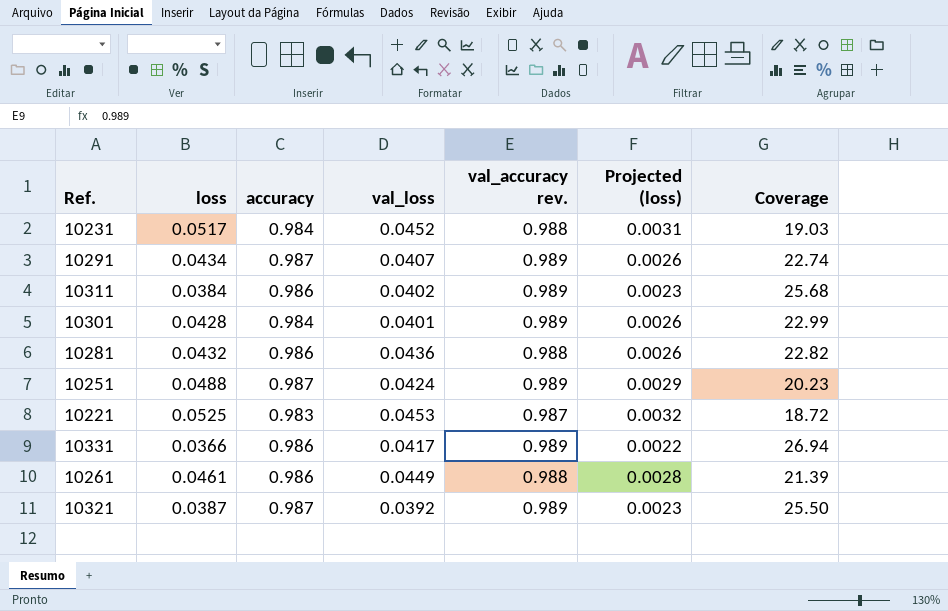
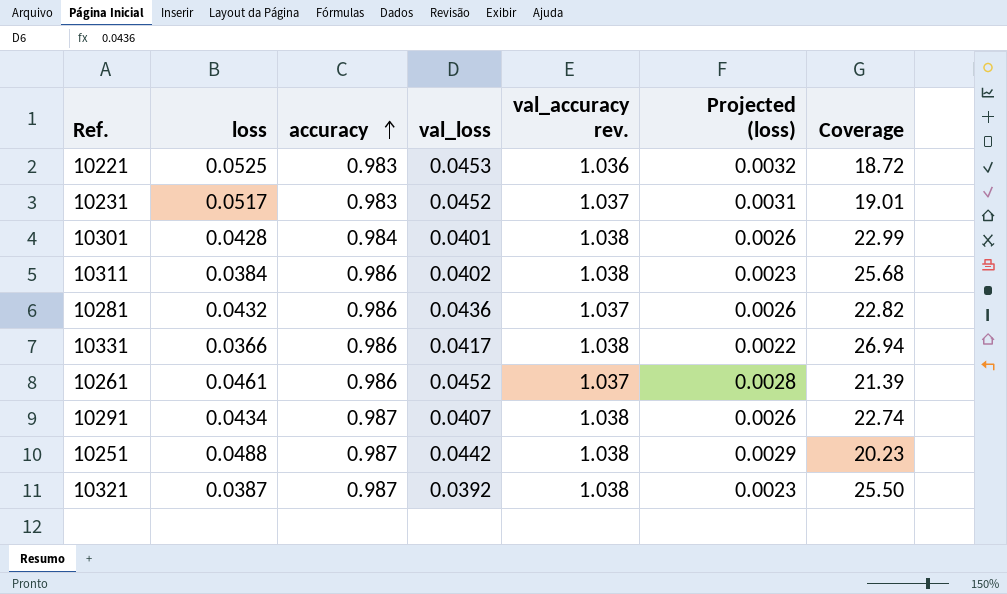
row order: none -> accuracy ascending
10221 | val_accuracy rev.: 0.987 -> 1.036
10231 | accuracy: 0.984 -> 0.983
10231 | val_accuracy rev.: 0.988 -> 1.037
10231 | Coverage: 19.03 -> 19.01
10301 | val_accuracy rev.: 0.989 -> 1.038
10311 | val_accuracy rev.: 0.989 -> 1.038
10281 | val_accuracy rev.: 0.988 -> 1.037
10331 | val_accuracy rev.: 0.989 -> 1.038
10261 | val_loss: 0.0449 -> 0.0452
10261 | val_accuracy rev.: 0.988 -> 1.037
10291 | val_accuracy rev.: 0.989 -> 1.038
10251 | val_loss: 0.0424 -> 0.0442
10251 | val_accuracy rev.: 0.989 -> 1.038
10321 | val_accuracy rev.: 0.989 -> 1.038

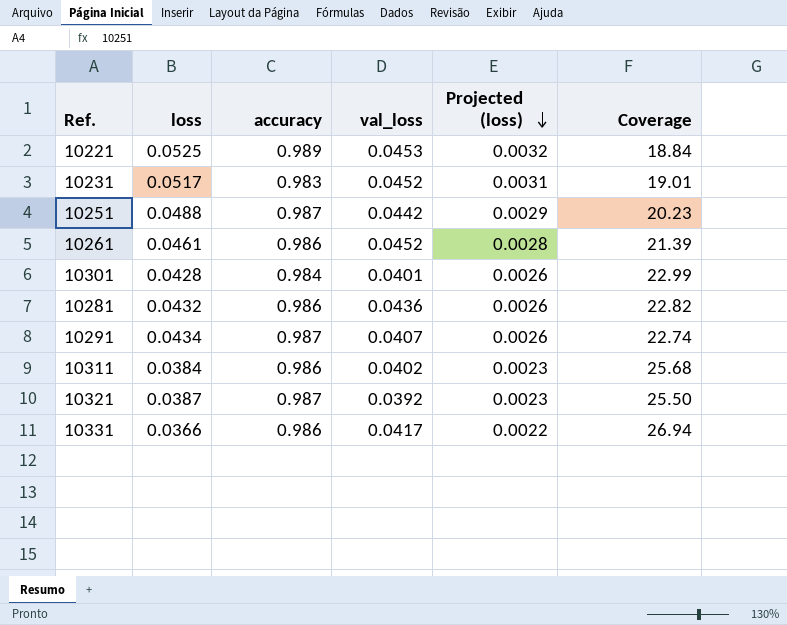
row order: accuracy ascending -> Projected (loss) descending
column val_accuracy rev. | position: 5 -> none
10221 | accuracy: 0.983 -> 0.989
10221 | Coverage: 18.72 -> 18.84

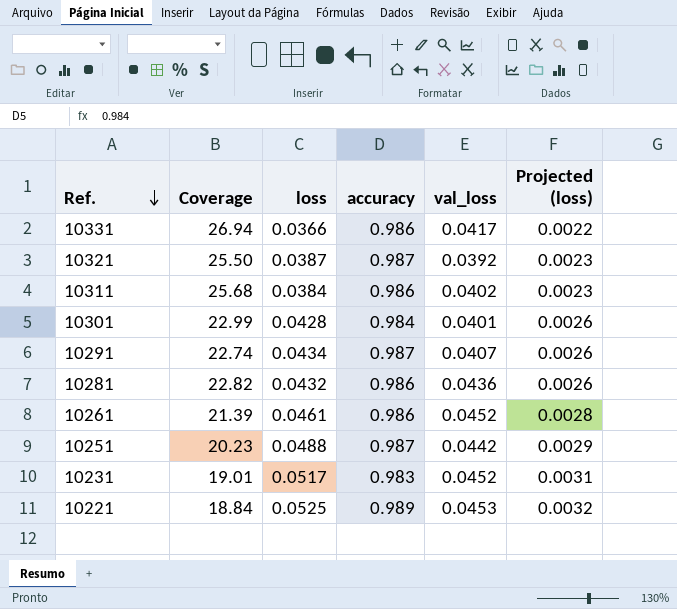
row order: Projected (loss) descending -> Ref. descending
column Coverage | position: 6 -> 2

